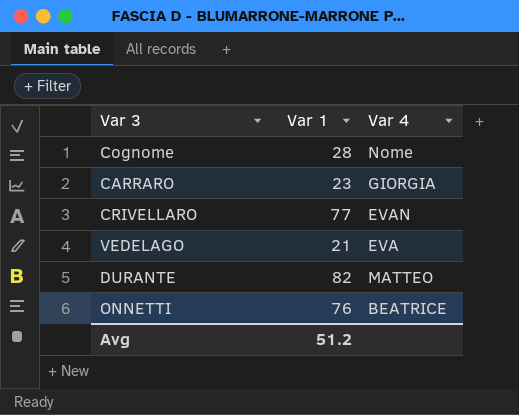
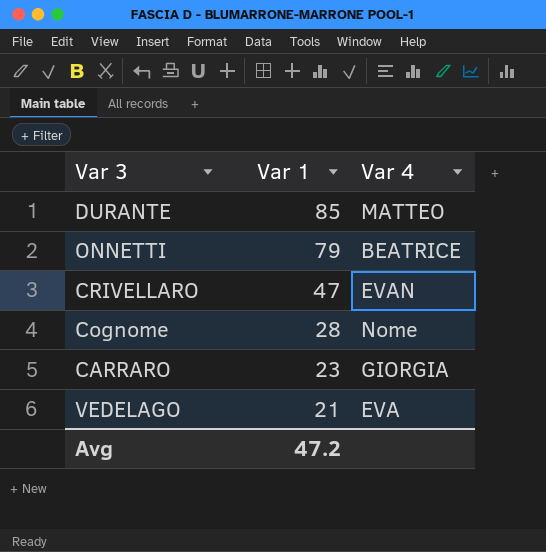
row order: none -> Var 1 descending
DURANTE | Var 1: 82 -> 85
ONNETTI | Var 1: 76 -> 79
CRIVELLARO | Var 1: 77 -> 47
Avg | Var 1: 51.2 -> 47.2

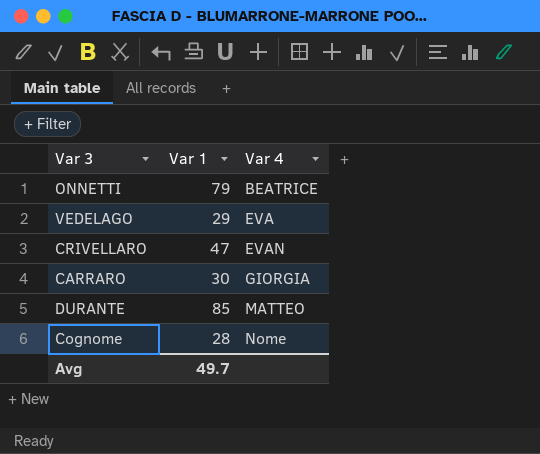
row order: Var 1 descending -> Var 4 ascending
VEDELAGO | Var 1: 21 -> 29
CARRARO | Var 1: 23 -> 30
Avg | Var 1: 47.2 -> 49.7

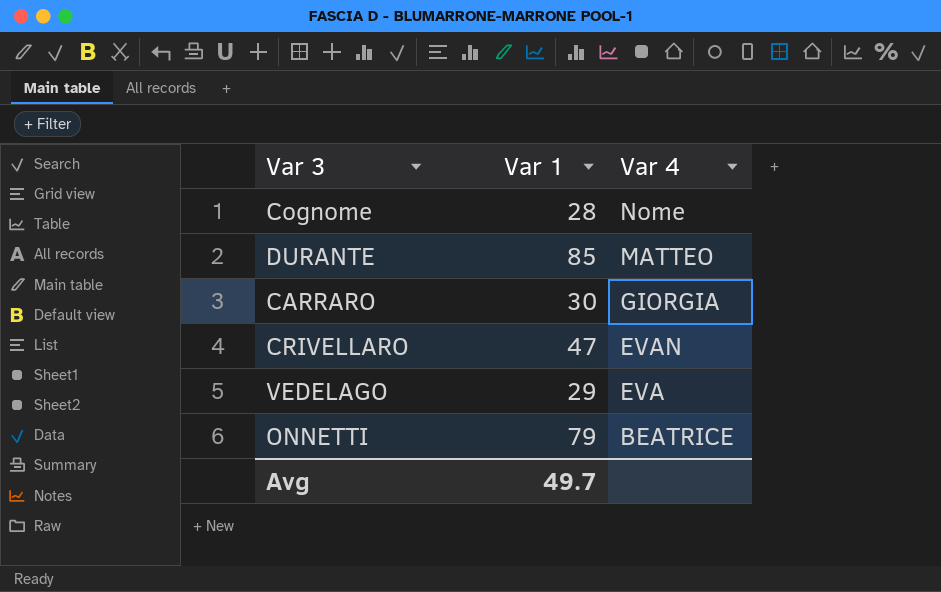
row order: Var 4 ascending -> Var 4 descending

